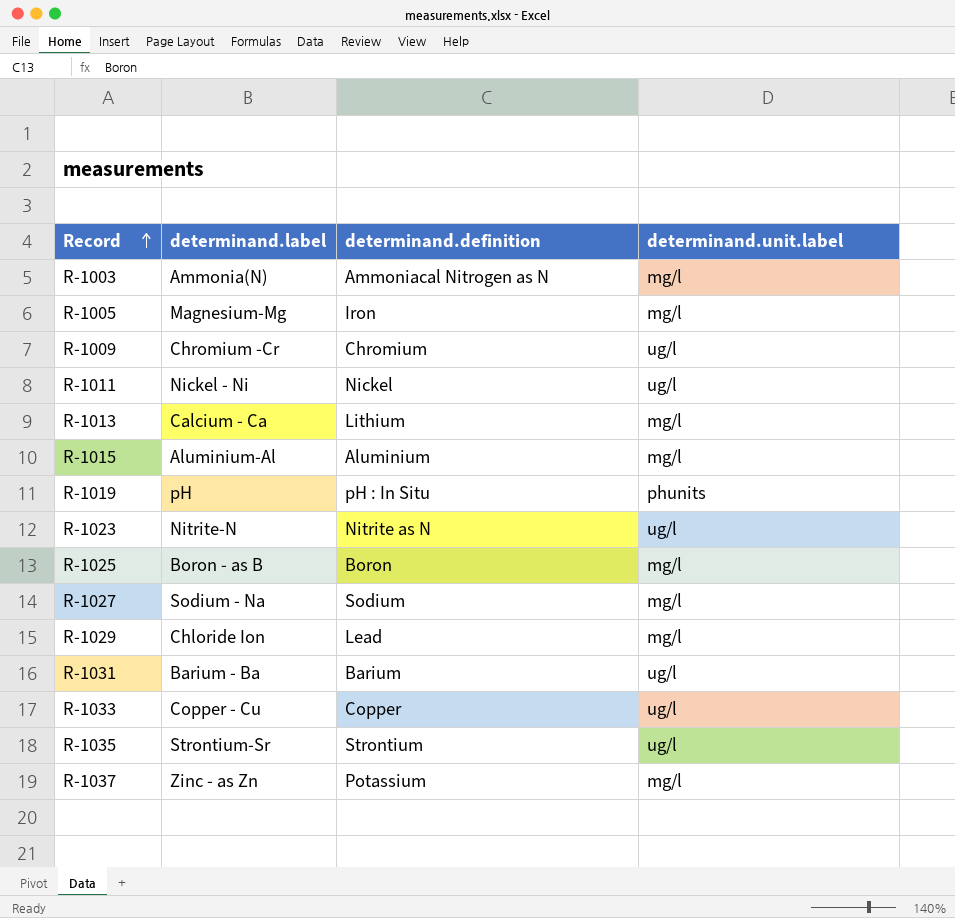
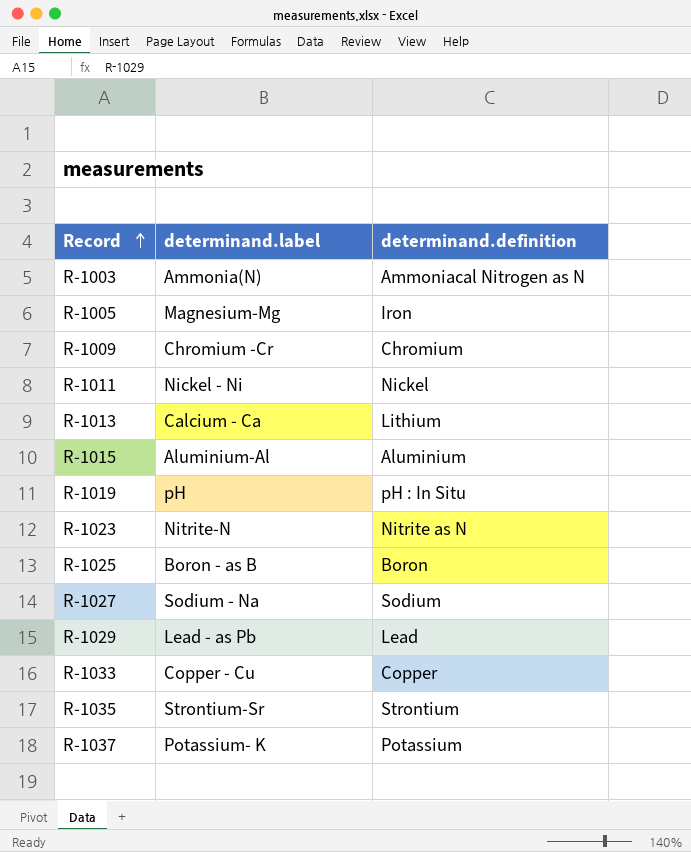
column determinand.unit.label | position: 4 -> none
row R-1031: Barium - Ba | Barium | ug/l -> none
R-1029 | determinand.label: Chloride Ion -> Lead - as Pb
R-1037 | determinand.label: Zinc - as Zn -> Potassium- K

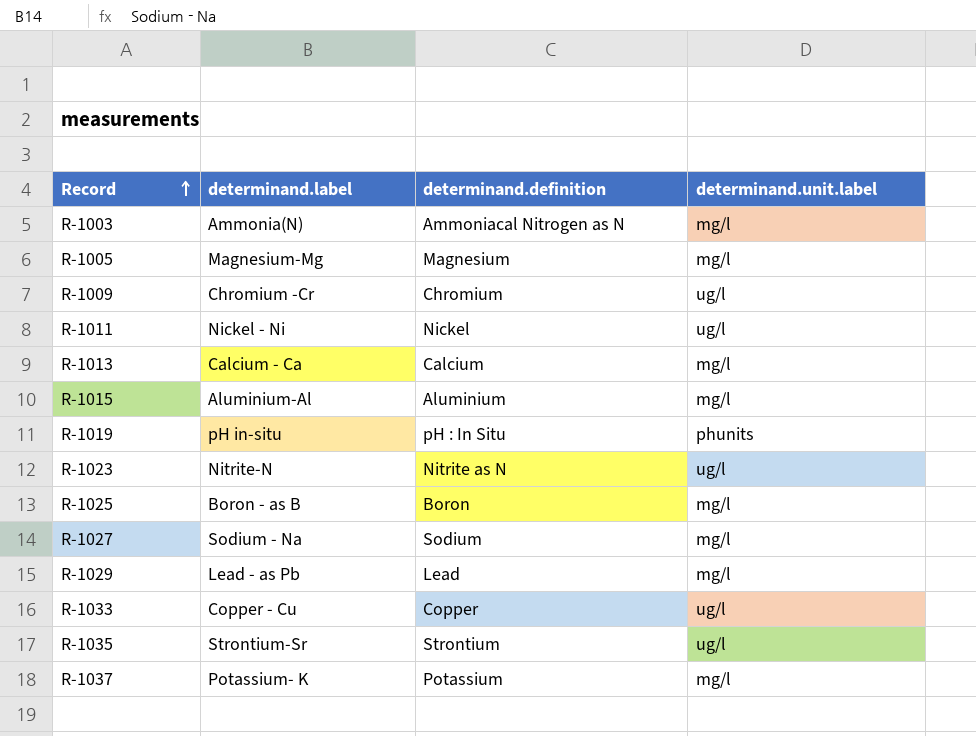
column determinand.unit.label | position: none -> 4
R-1005 | determinand.definition: Iron -> Magnesium
R-1013 | determinand.definition: Lithium -> Calcium
R-1019 | determinand.label: pH -> pH in-situ

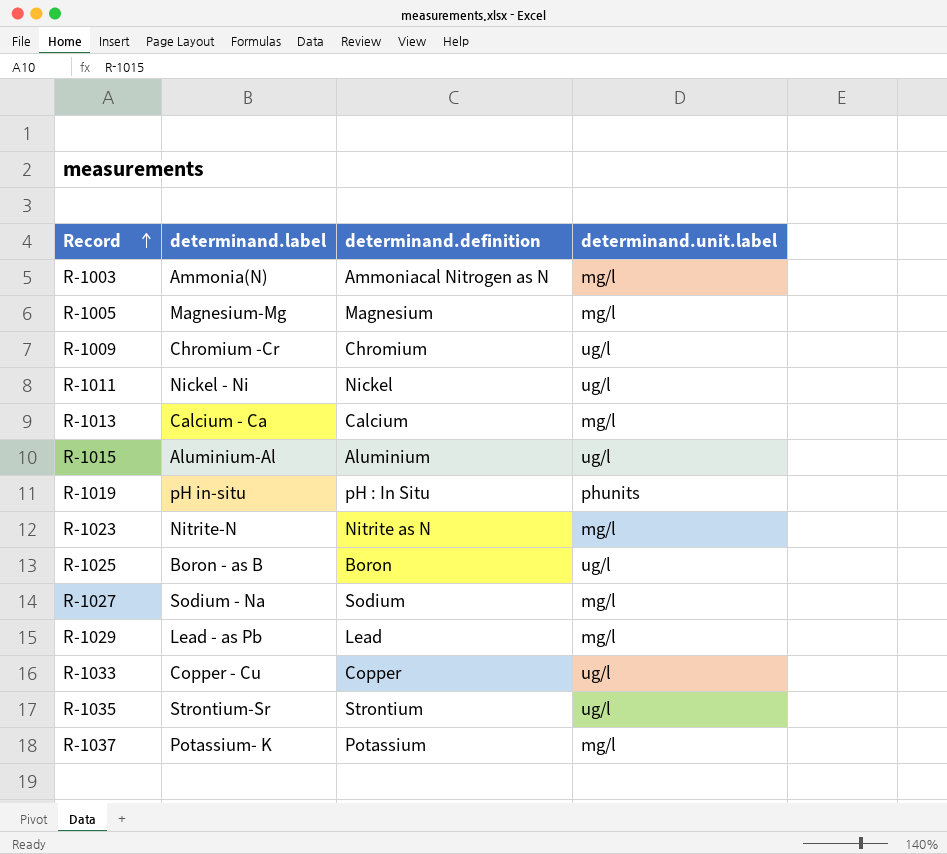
R-1015 | determinand.unit.label: mg/l -> ug/l
R-1023 | determinand.unit.label: ug/l -> mg/l
R-1025 | determinand.unit.label: mg/l -> ug/l

